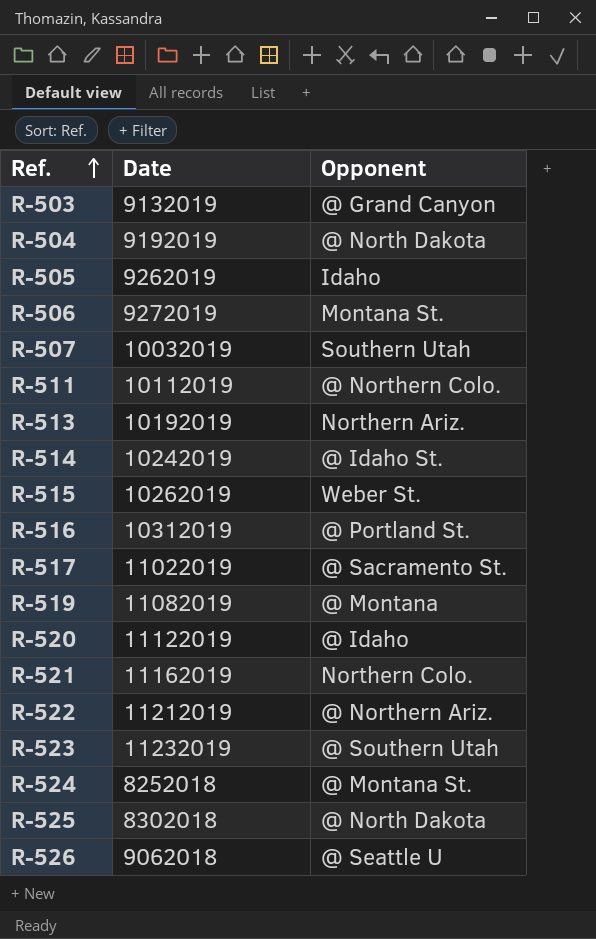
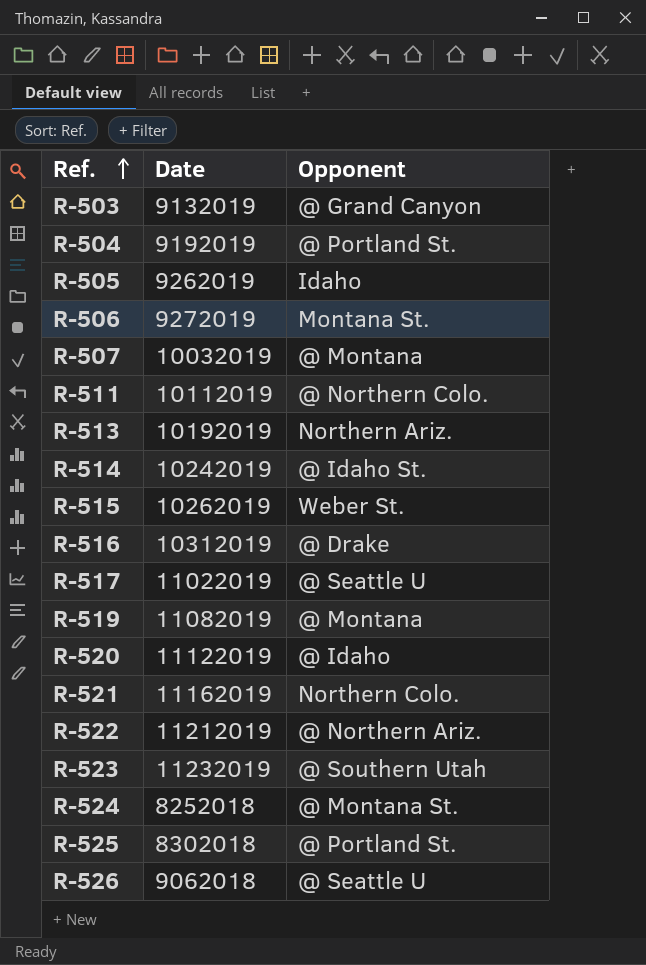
R-504 | Opponent: @ North Dakota -> @ Portland St.
R-507 | Opponent: Southern Utah -> @ Montana
R-516 | Opponent: @ Portland St. -> @ Drake
R-517 | Opponent: @ Sacramento St. -> @ Seattle U
R-525 | Opponent: @ North Dakota -> @ Portland St.

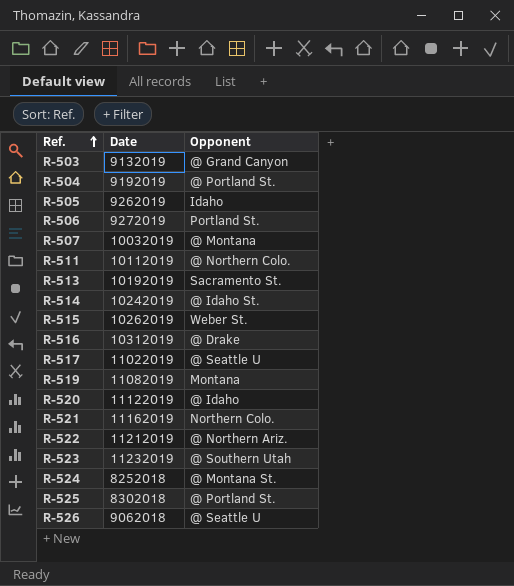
R-506 | Opponent: Montana St. -> Portland St.
R-513 | Opponent: Northern Ariz. -> Sacramento St.
R-519 | Opponent: @ Montana -> Montana

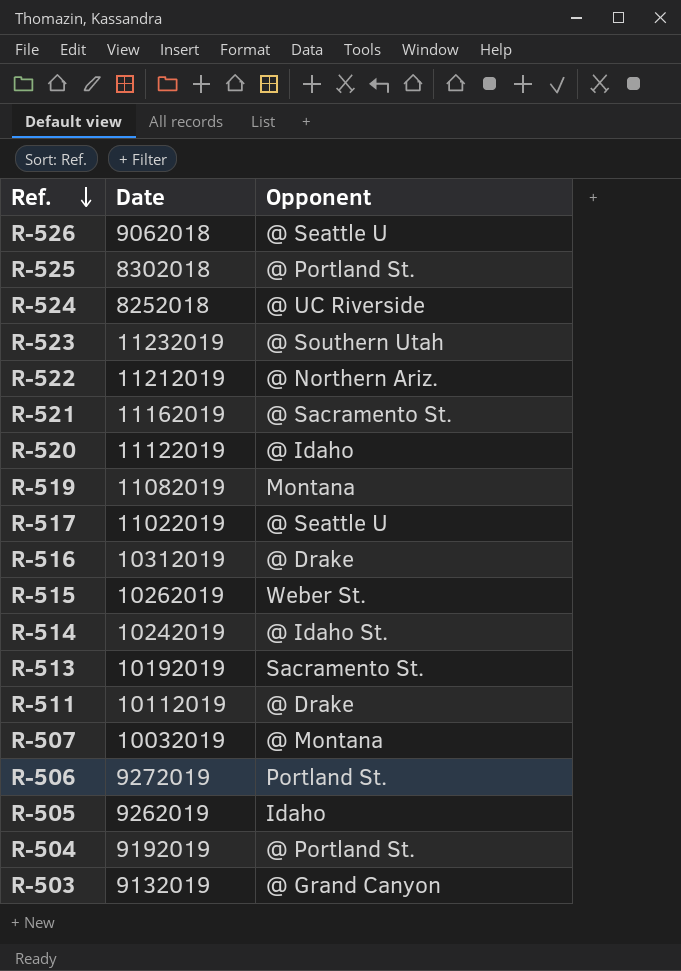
row order: Ref. ascending -> Ref. descending
R-524 | Opponent: @ Montana St. -> @ UC Riverside
R-521 | Opponent: Northern Colo. -> @ Sacramento St.
R-511 | Opponent: @ Northern Colo. -> @ Drake

